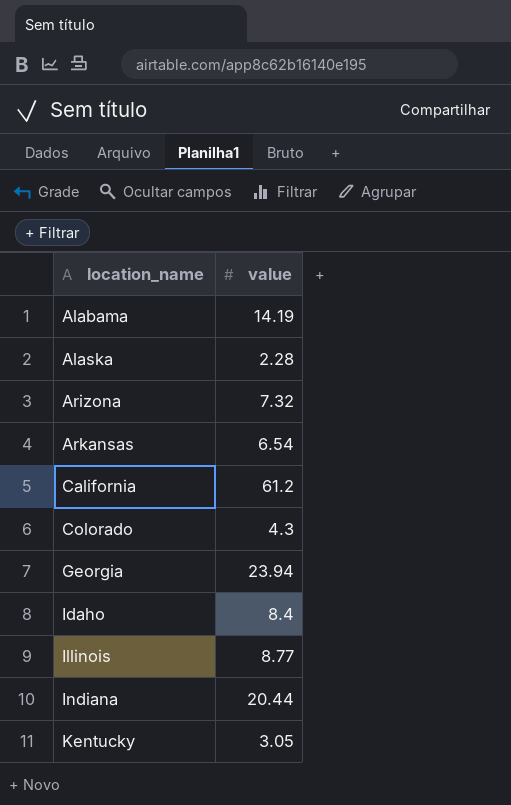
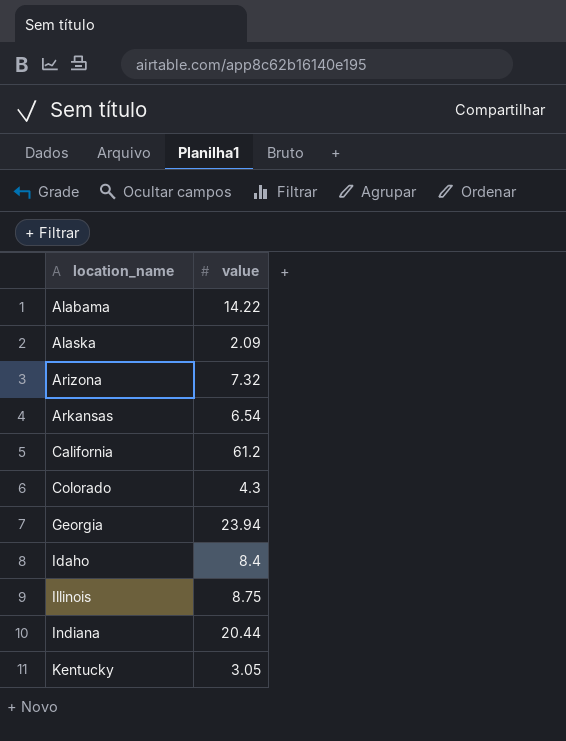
Alabama | value: 14.19 -> 14.22
Alaska | value: 2.28 -> 2.09
Illinois | value: 8.77 -> 8.75

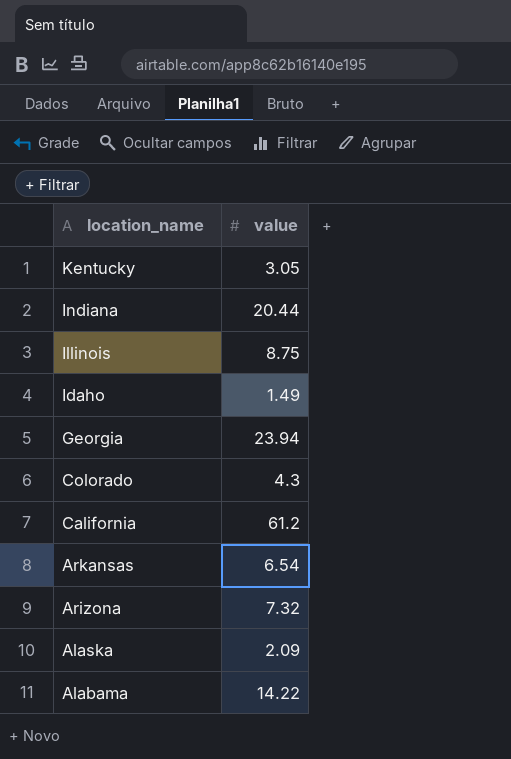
row order: location_name ascending -> location_name descending
Idaho | value: 8.4 -> 1.49

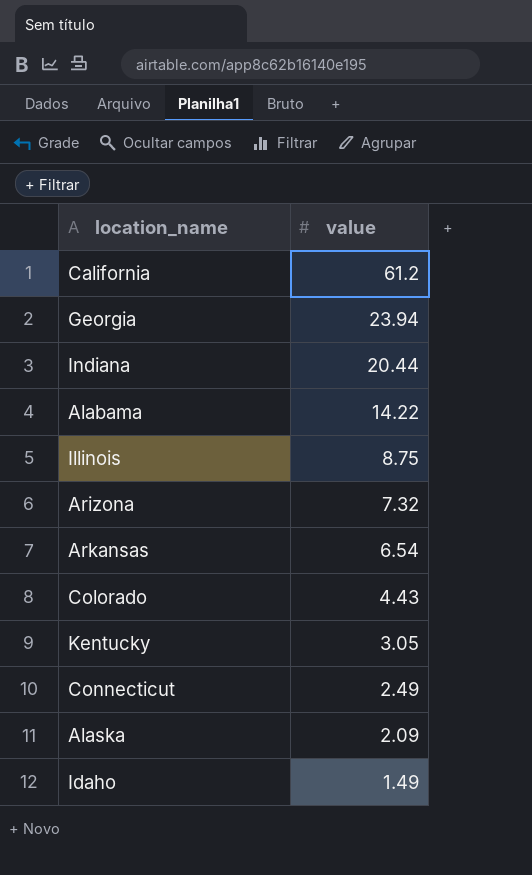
row order: location_name descending -> value descending
Colorado | value: 4.3 -> 4.43
row Connecticut: none -> 2.49

